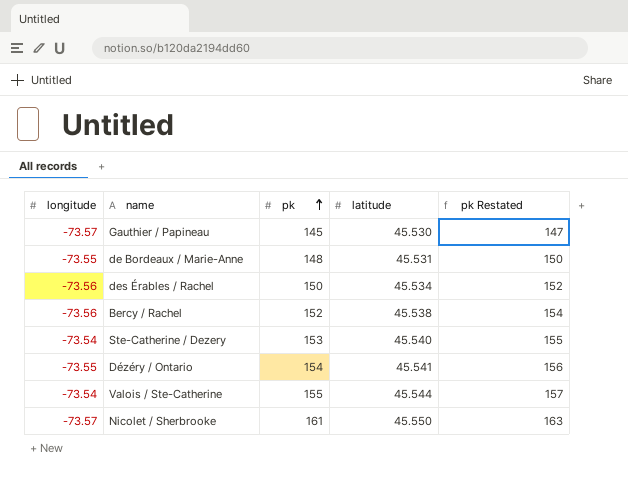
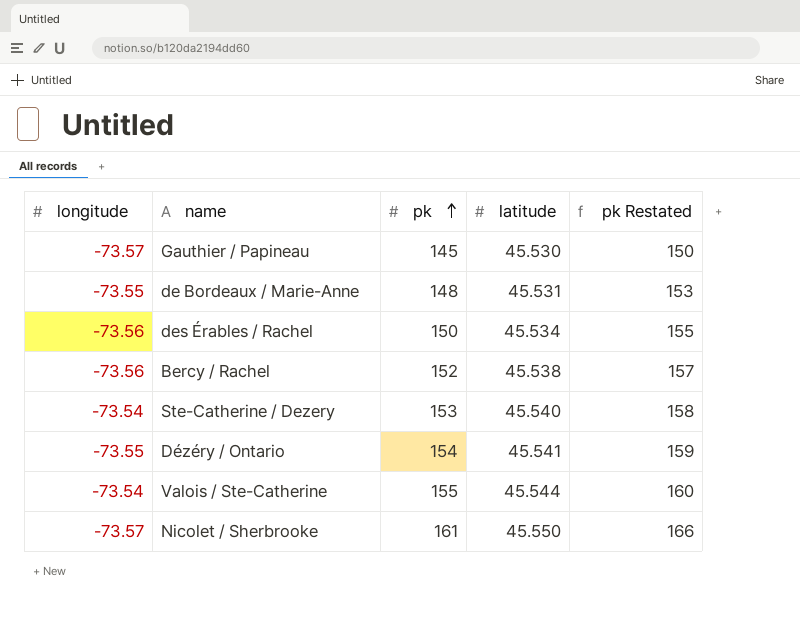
column pk Restated | formula: [pk] + 2 -> [pk] + 5

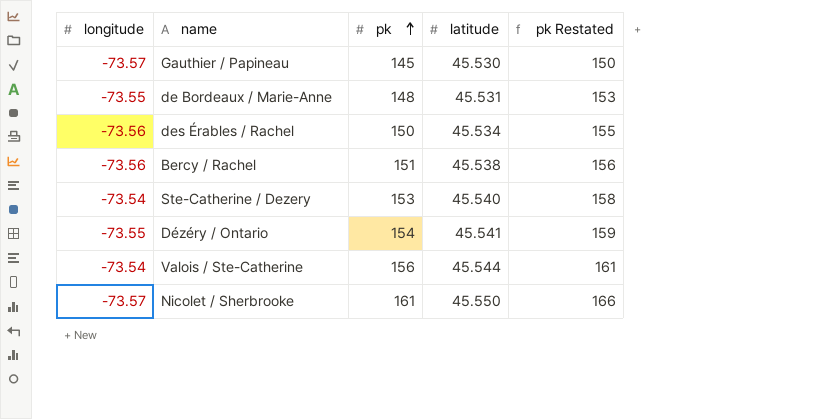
Bercy / Rachel | pk: 152 -> 151
Bercy / Rachel | pk Restated: 157 -> 156
Valois / Ste-Catherine | pk: 155 -> 156
Valois / Ste-Catherine | pk Restated: 160 -> 161

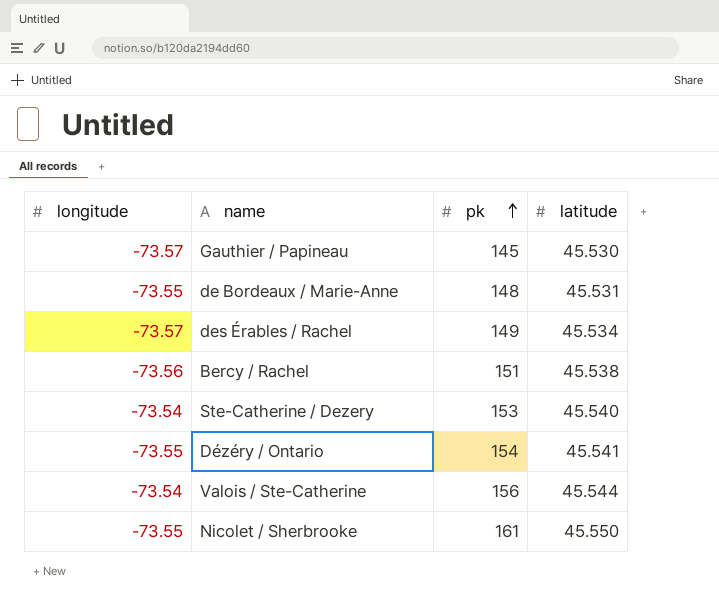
column pk Restated | formula: [pk] + 5 -> none
des Érables / Rachel | longitude: -73.56 -> -73.57
des Érables / Rachel | pk: 150 -> 149
Nicolet / Sherbrooke | longitude: -73.57 -> -73.55

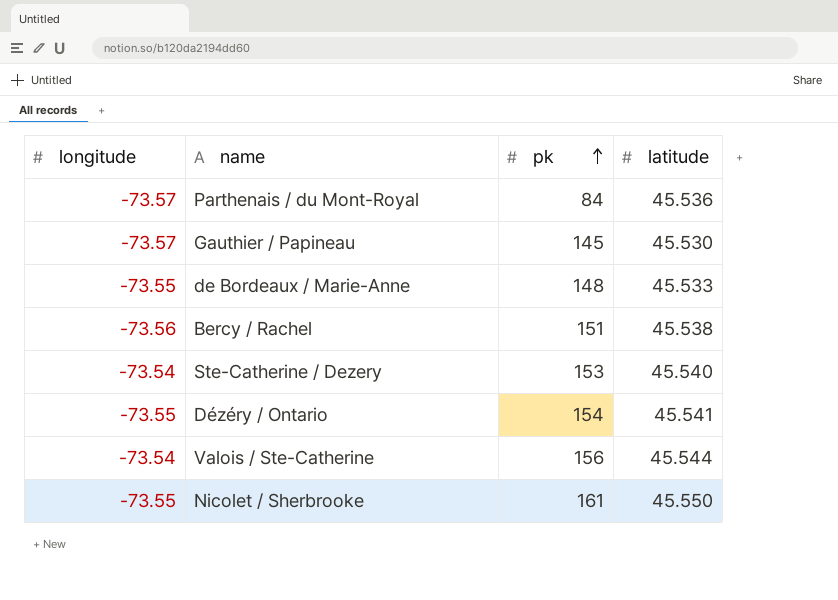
row des Érables / Rachel: -73.57 | 149 | 45.534 -> none
row Parthenais / du Mont-Royal: none -> -73.57 | 84 | 45.536
de Bordeaux / Marie-Anne | latitude: 45.531 -> 45.533

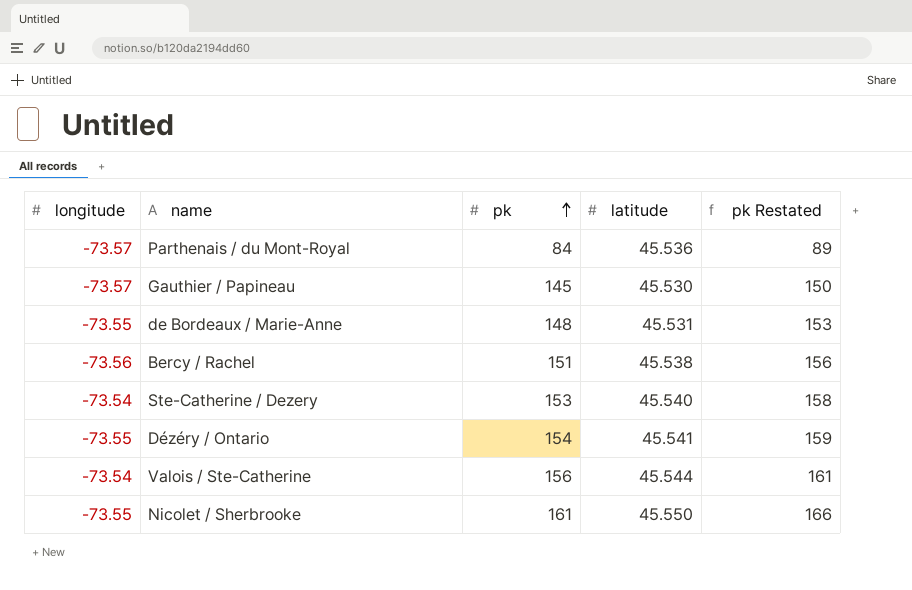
column pk Restated | formula: none -> [pk] + 5
de Bordeaux / Marie-Anne | latitude: 45.533 -> 45.531

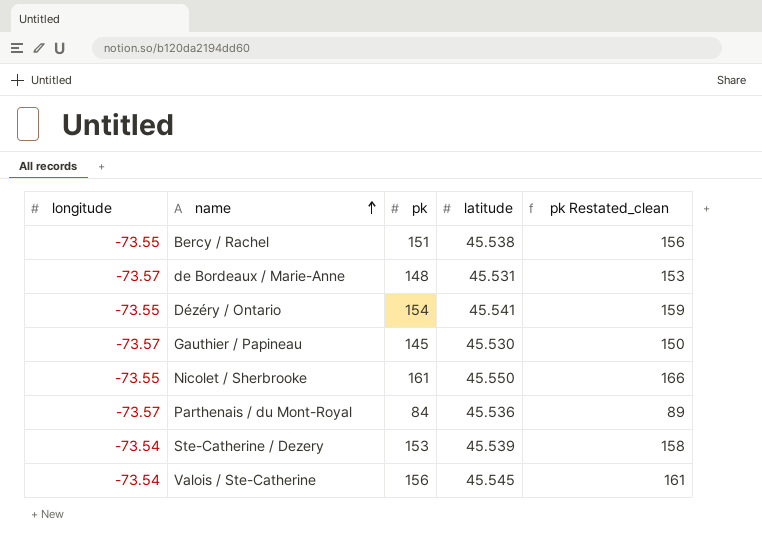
row order: pk ascending -> name ascending
column name: pk Restated -> pk Restated_clean
Bercy / Rachel | longitude: -73.56 -> -73.55
de Bordeaux / Marie-Anne | longitude: -73.55 -> -73.57
Ste-Catherine / Dezery | latitude: 45.540 -> 45.539
Valois / Ste-Catherine | latitude: 45.544 -> 45.545

